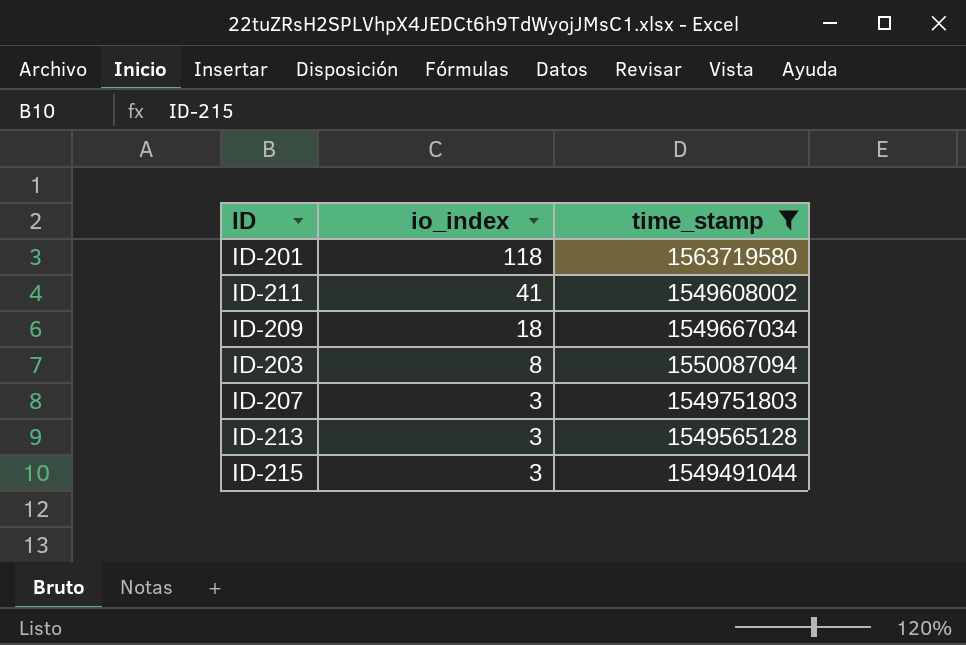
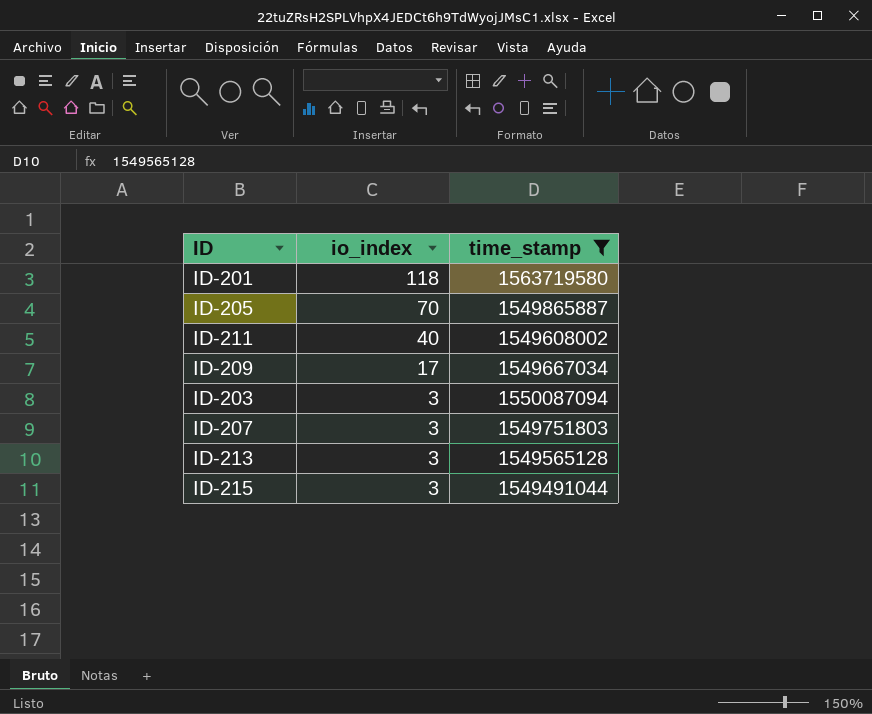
row ID-205: none -> 70 | 1549865887
ID-211 | io_index: 41 -> 40
ID-209 | io_index: 18 -> 17
ID-203 | io_index: 8 -> 3

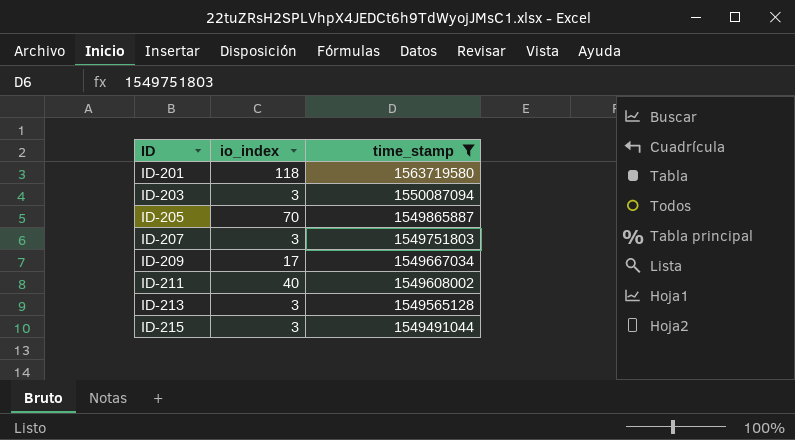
row order: io_index descending -> ID ascending

